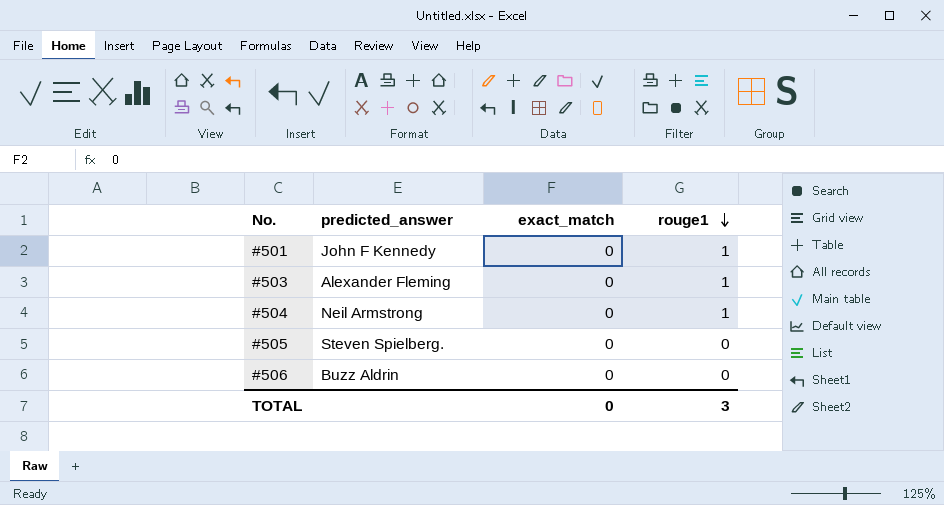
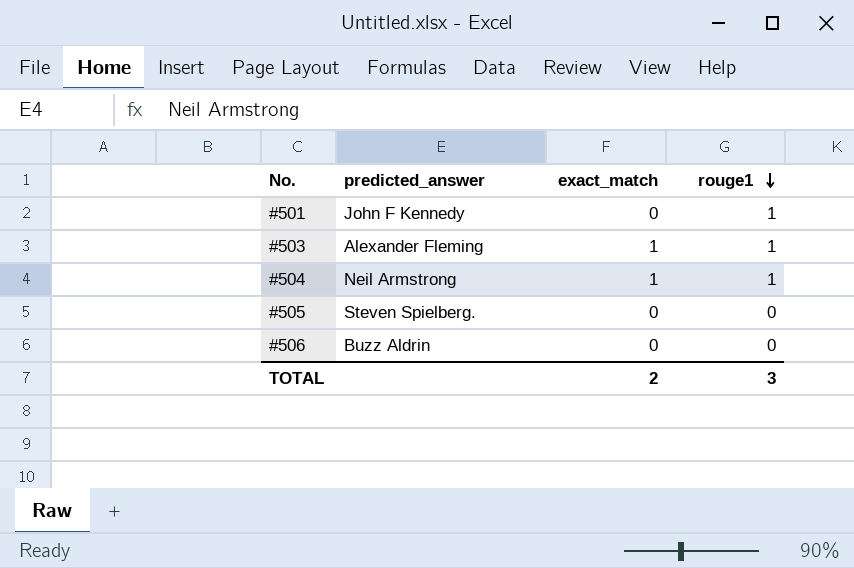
#503 | exact_match: 0 -> 1
#504 | exact_match: 0 -> 1
TOTAL | exact_match: 0 -> 2

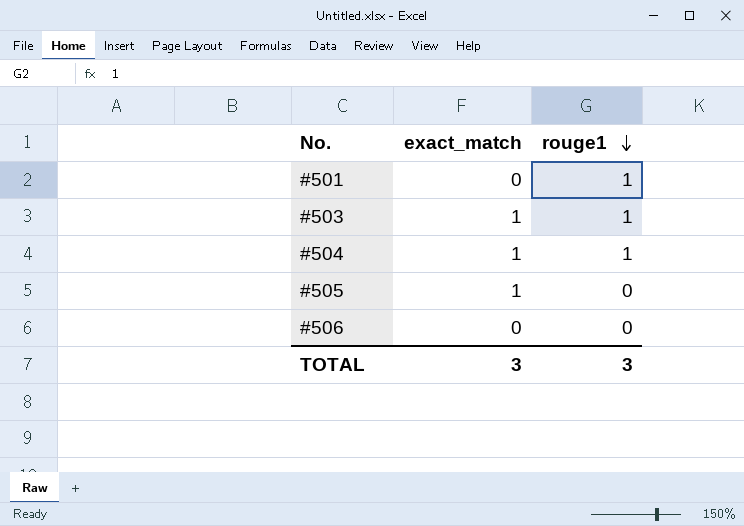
column predicted_answer | position: 2 -> none
#505 | exact_match: 0 -> 1
TOTAL | exact_match: 2 -> 3

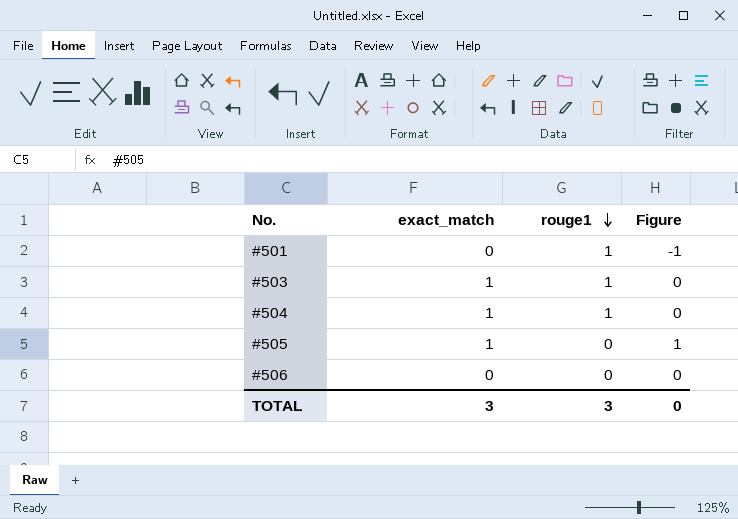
column Figure | formula: none -> [exact_match] - [rouge1]

